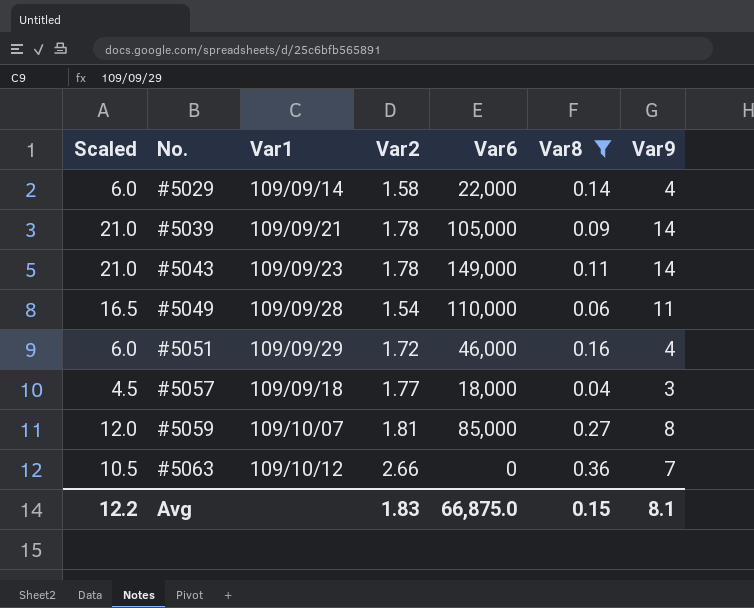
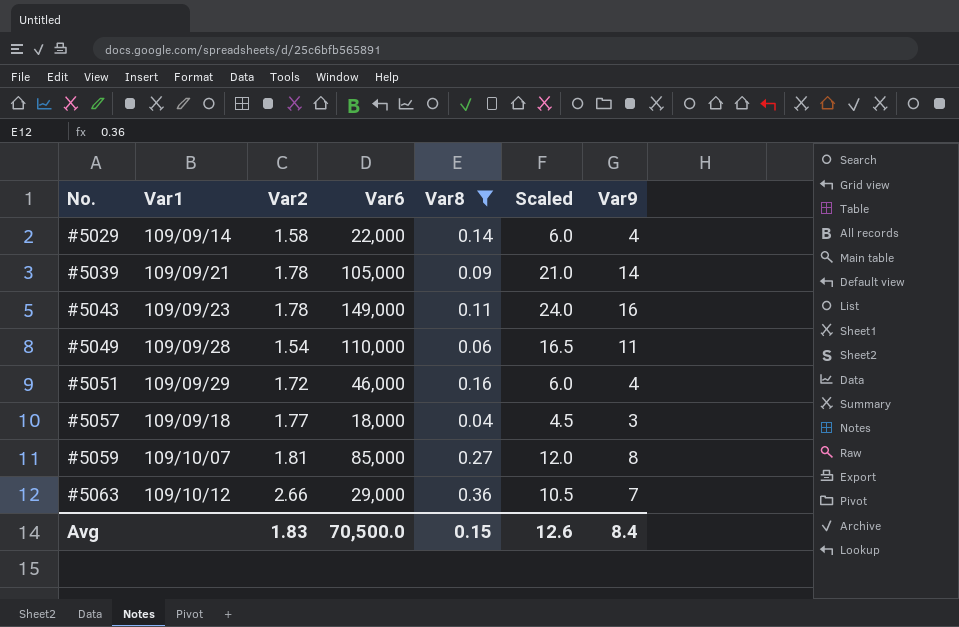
column Scaled | position: 1 -> 6
#5043 | Scaled: 21.0 -> 24.0
#5043 | Var9: 14 -> 16
#5063 | Var6: 0 -> 29,000
Avg | Var6: 66,875.0 -> 70,500.0
Avg | Scaled: 12.2 -> 12.6
Avg | Var9: 8.1 -> 8.4

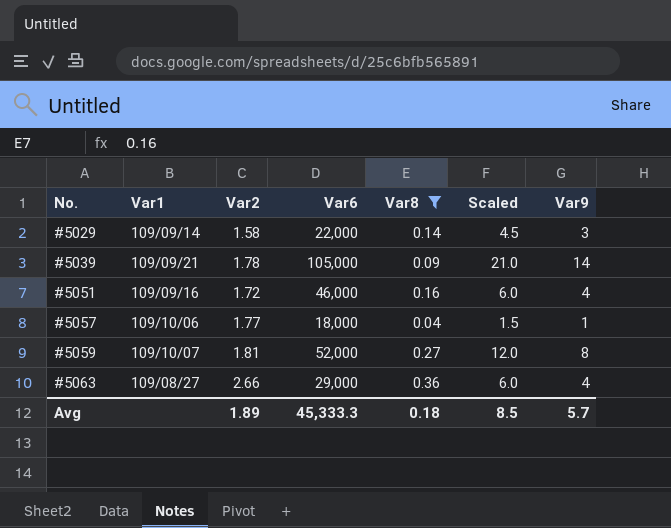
row #5043: 109/09/23 | 1.78 | 149,000 | 0.11 | 24.0 | 16 -> none
row #5049: 109/09/28 | 1.54 | 110,000 | 0.06 | 16.5 | 11 -> none
#5029 | Scaled: 6.0 -> 4.5
#5029 | Var9: 4 -> 3
#5051 | Var1: 109/09/29 -> 109/09/16
#5057 | Var1: 109/09/18 -> 109/10/06
#5057 | Scaled: 4.5 -> 1.5
#5057 | Var9: 3 -> 1
#5059 | Var6: 85,000 -> 52,000
#5063 | Var1: 109/10/12 -> 109/08/27
#5063 | Scaled: 10.5 -> 6.0
#5063 | Var9: 7 -> 4
Avg | Var2: 1.83 -> 1.89
Avg | Var6: 70,500.0 -> 45,333.3
Avg | Var8: 0.15 -> 0.18
Avg | Scaled: 12.6 -> 8.5
Avg | Var9: 8.4 -> 5.7

